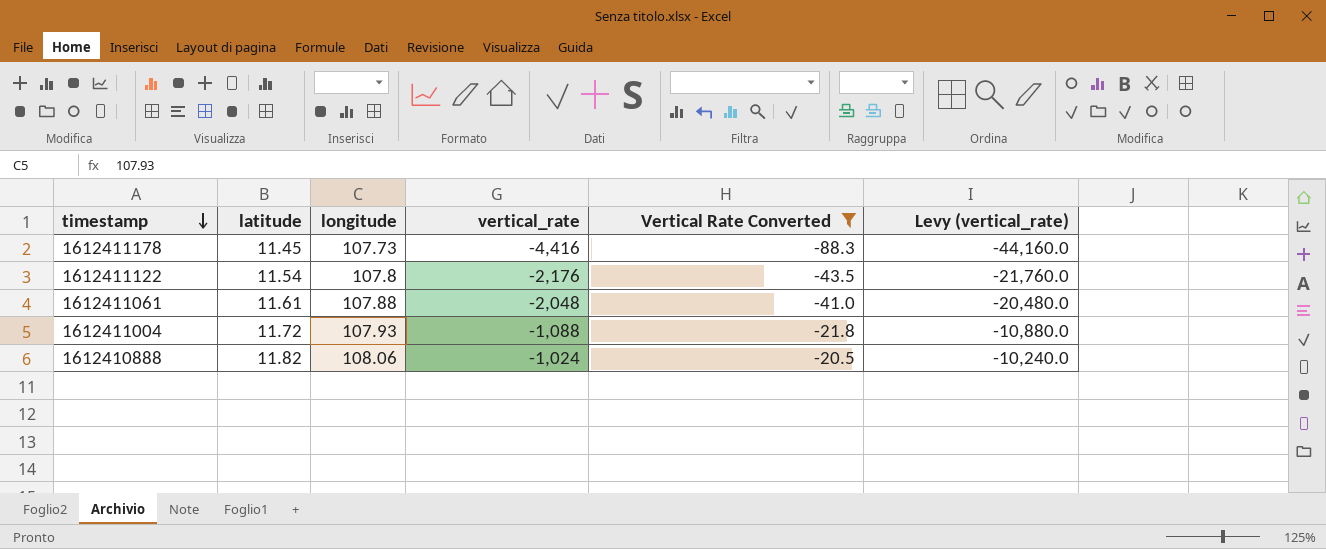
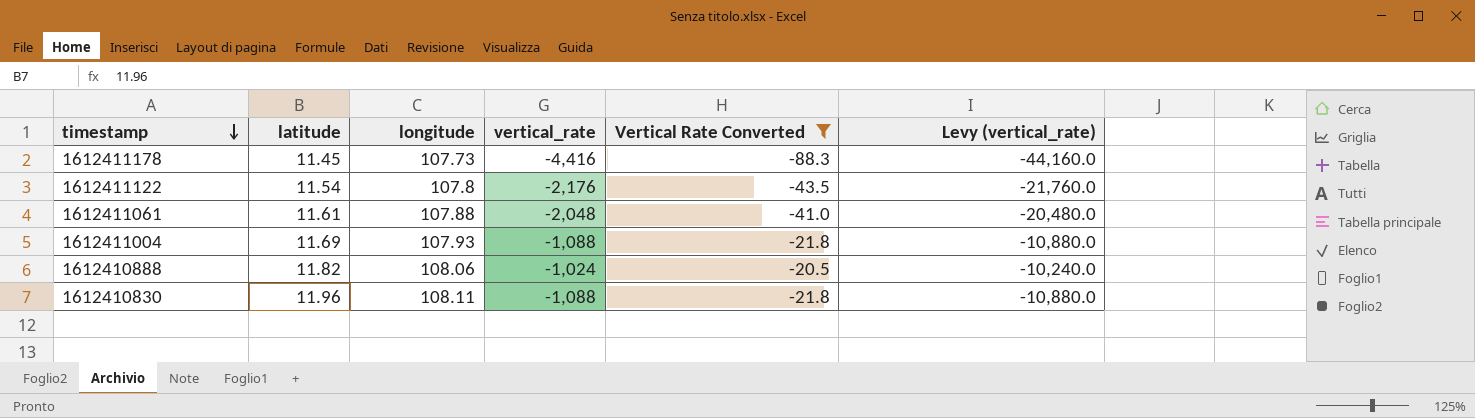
1612411004 | latitude: 11.72 -> 11.69
row 1612410830: none -> 11.96 | 108.11 | -1,088 | -21.8 | -10,880.0

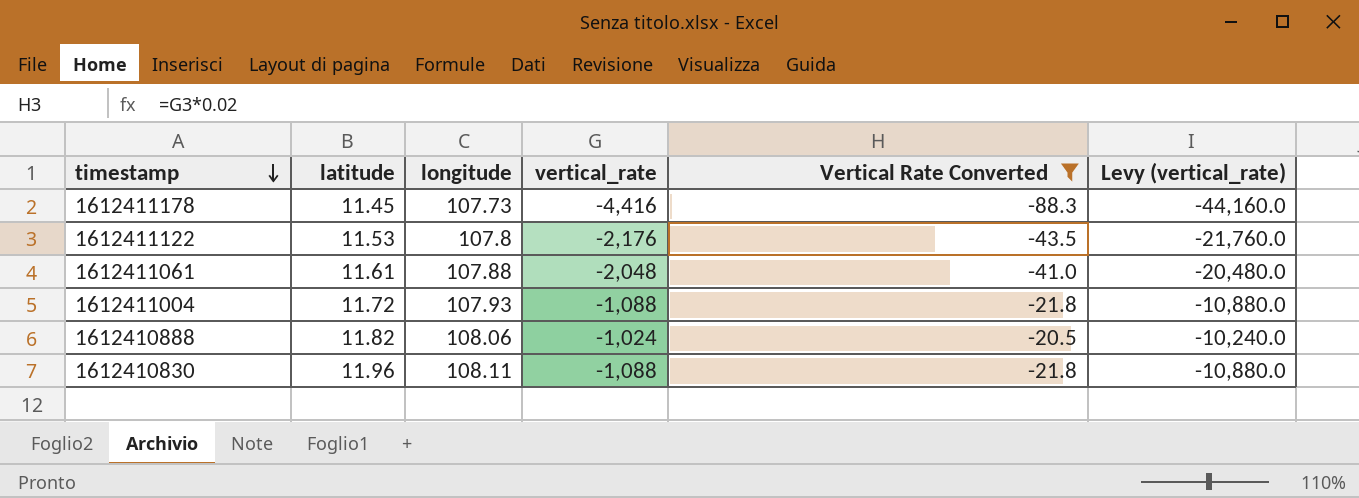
1612411122 | latitude: 11.54 -> 11.53
1612411004 | latitude: 11.69 -> 11.72

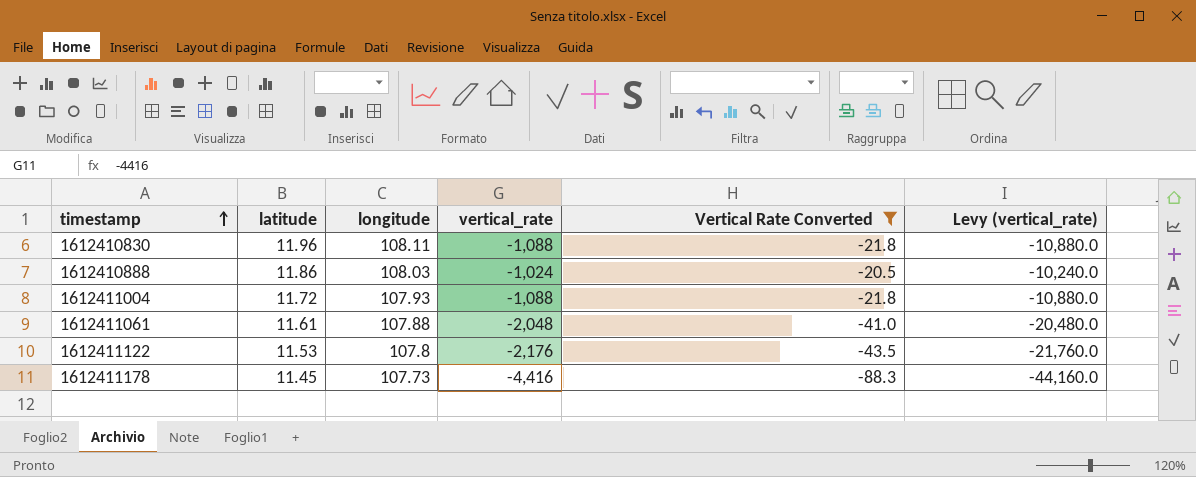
row order: timestamp descending -> timestamp ascending
1612410888 | latitude: 11.82 -> 11.86
1612410888 | longitude: 108.06 -> 108.03

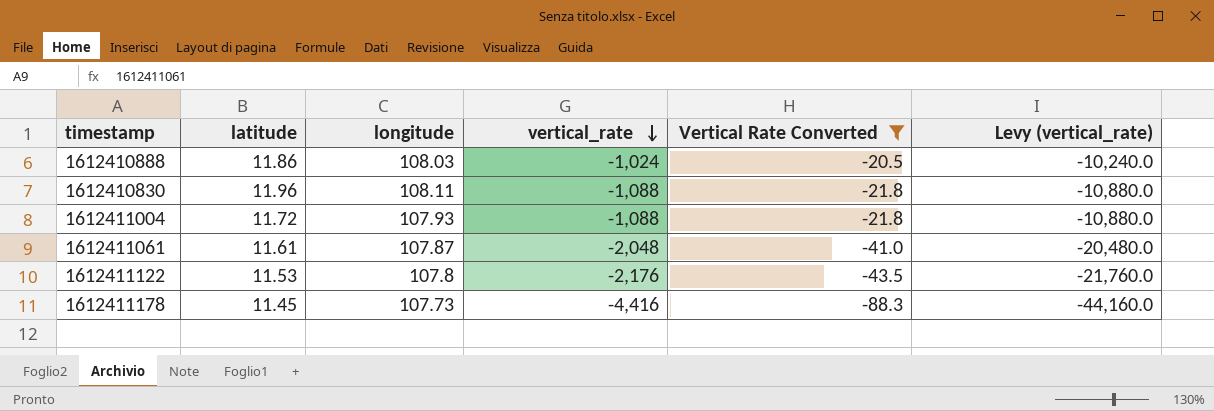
row order: timestamp ascending -> vertical_rate descending
1612411061 | longitude: 107.88 -> 107.87

